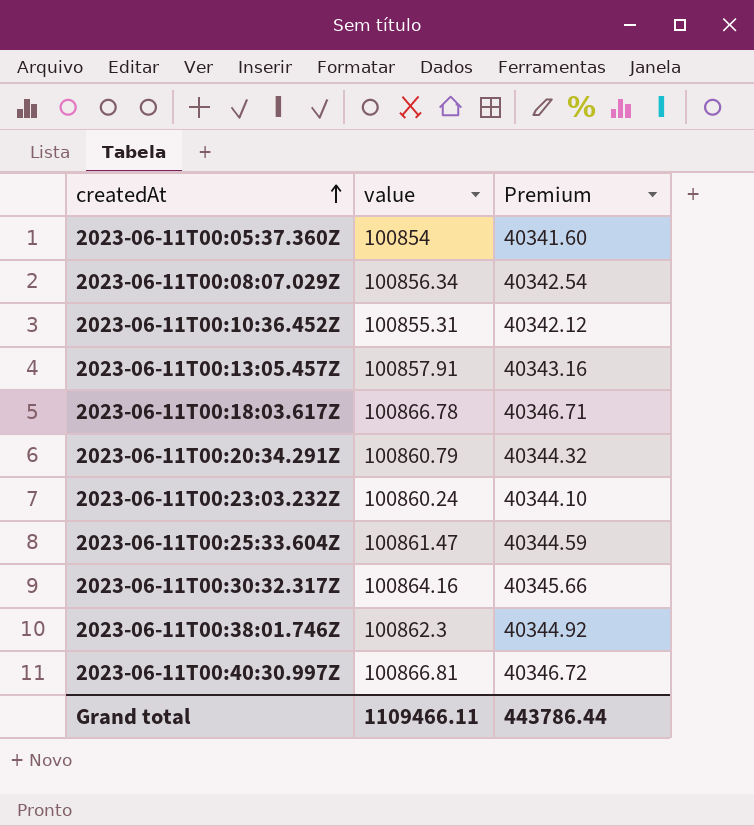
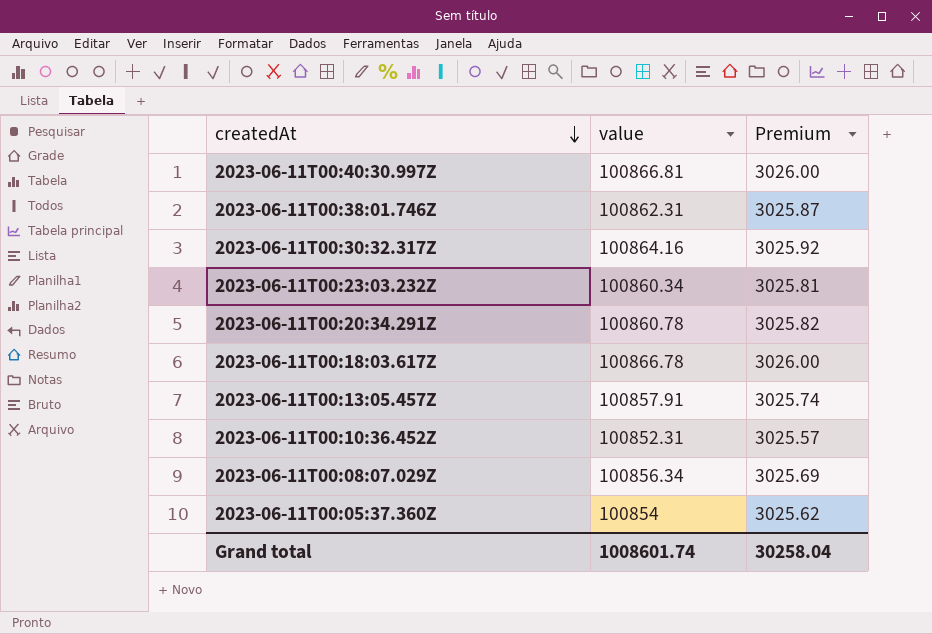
row order: createdAt ascending -> createdAt descending
column Premium | formula: [value] * 0.4 -> [value] * 0.03
row 2023-06-11T00:25:33.604Z: 100861.47 | 40344.59 -> none
2023-06-11T00:38:01.746Z | value: 100862.3 -> 100862.31
2023-06-11T00:23:03.232Z | value: 100860.24 -> 100860.34
2023-06-11T00:20:34.291Z | value: 100860.79 -> 100860.78
2023-06-11T00:10:36.452Z | value: 100855.31 -> 100852.31
Grand total | value: 1109466.11 -> 1008601.74
Grand total | Premium: 443786.44 -> 30258.04

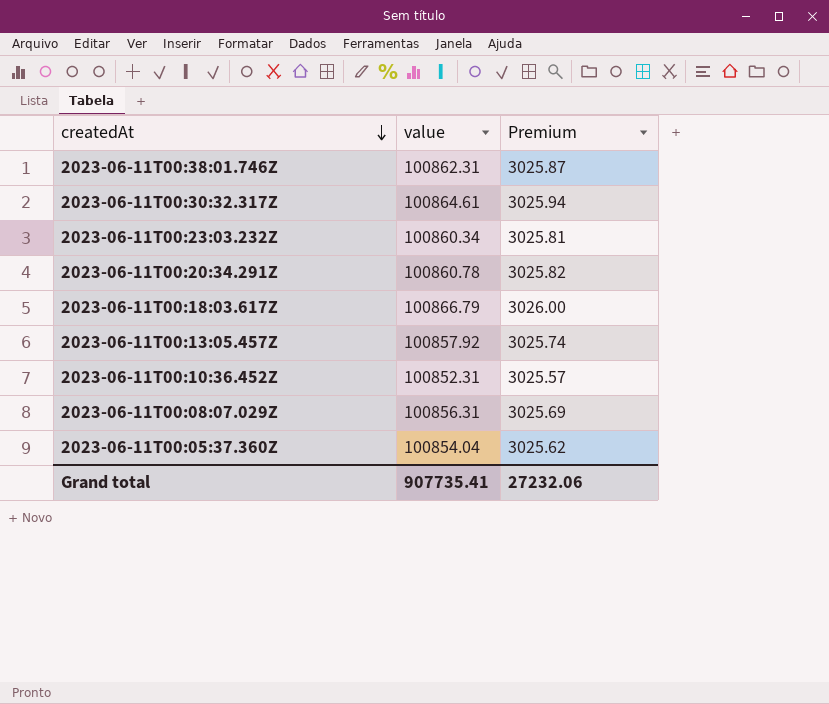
row 2023-06-11T00:40:30.997Z: 100866.81 | 3026.00 -> none
2023-06-11T00:30:32.317Z | value: 100864.16 -> 100864.61
2023-06-11T00:30:32.317Z | Premium: 3025.92 -> 3025.94
2023-06-11T00:18:03.617Z | value: 100866.78 -> 100866.79
2023-06-11T00:13:05.457Z | value: 100857.91 -> 100857.92
2023-06-11T00:08:07.029Z | value: 100856.34 -> 100856.31
2023-06-11T00:05:37.360Z | value: 100854 -> 100854.04
Grand total | value: 1008601.74 -> 907735.41
Grand total | Premium: 30258.04 -> 27232.06

